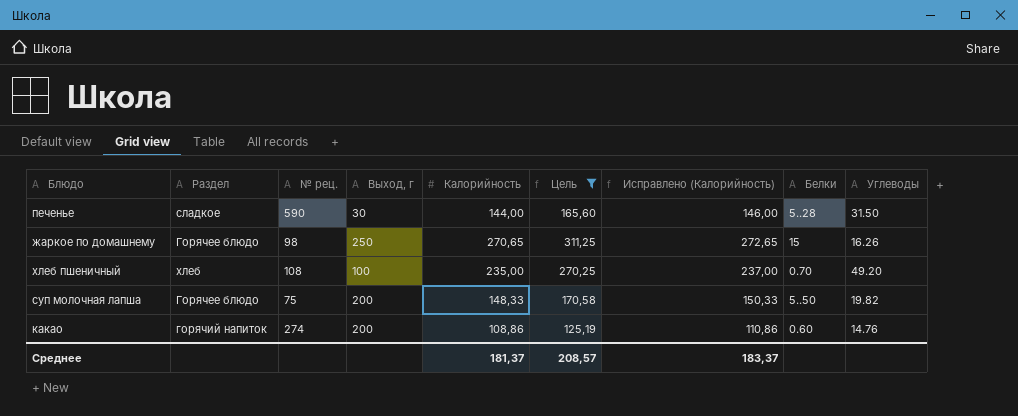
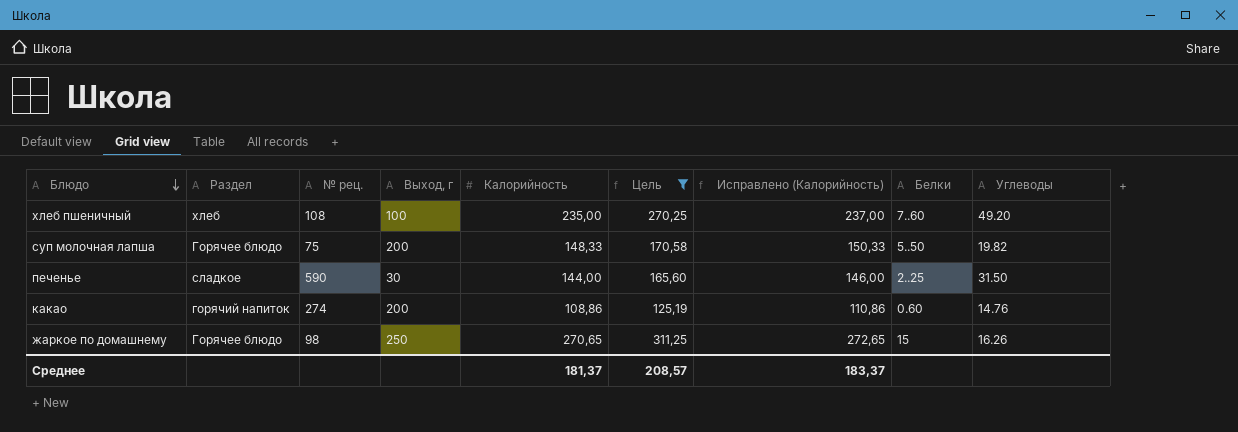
row order: none -> Блюдо descending
хлеб пшеничный | Белки: 0.70 -> 7..60
печенье | Белки: 5..28 -> 2..25

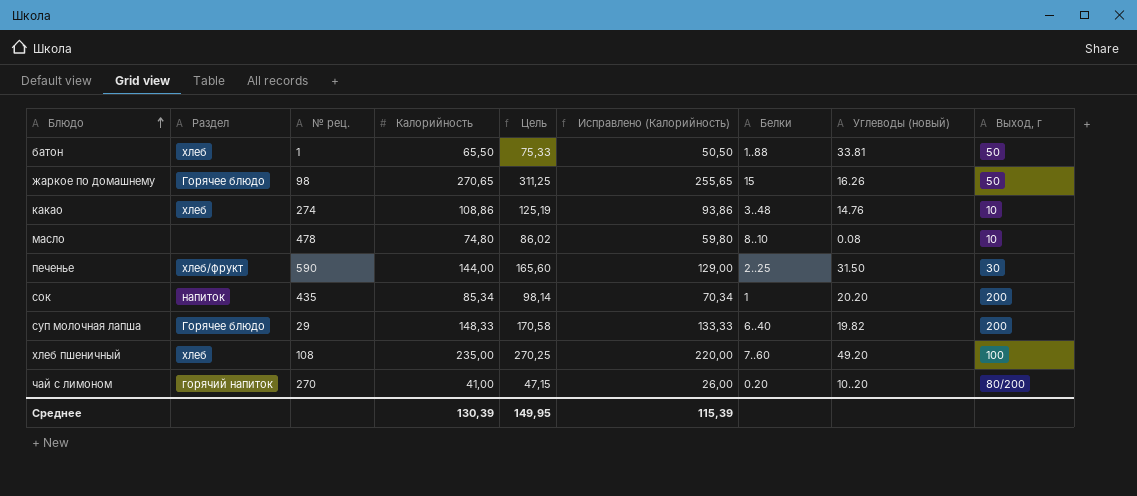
filter: Цель >= 125,19 -> none
row order: Блюдо descending -> Блюдо ascending
column Исправлено (Калорийность) | formula: [Калорийность] + 2 -> [Калорийность] - 15
column name: Углеводы -> Углеводы (новый)
column Выход, г | position: 4 -> 9
жаркое по домашнему | Выход, г: 250 -> 50
какао | Раздел: горячий напиток -> хлеб
какао | Белки: 0.60 -> 3..48
какао | Выход, г: 200 -> 10
печенье | Раздел: сладкое -> хлеб/фрукт
суп молочная лапша | № рец.: 75 -> 29
суп молочная лапша | Белки: 5..50 -> 6..40
Среднее | Калорийность: 181,37 -> 130,39
Среднее | Цель: 208,57 -> 149,95
Среднее | Исправлено (Калорийность): 183,37 -> 115,39

